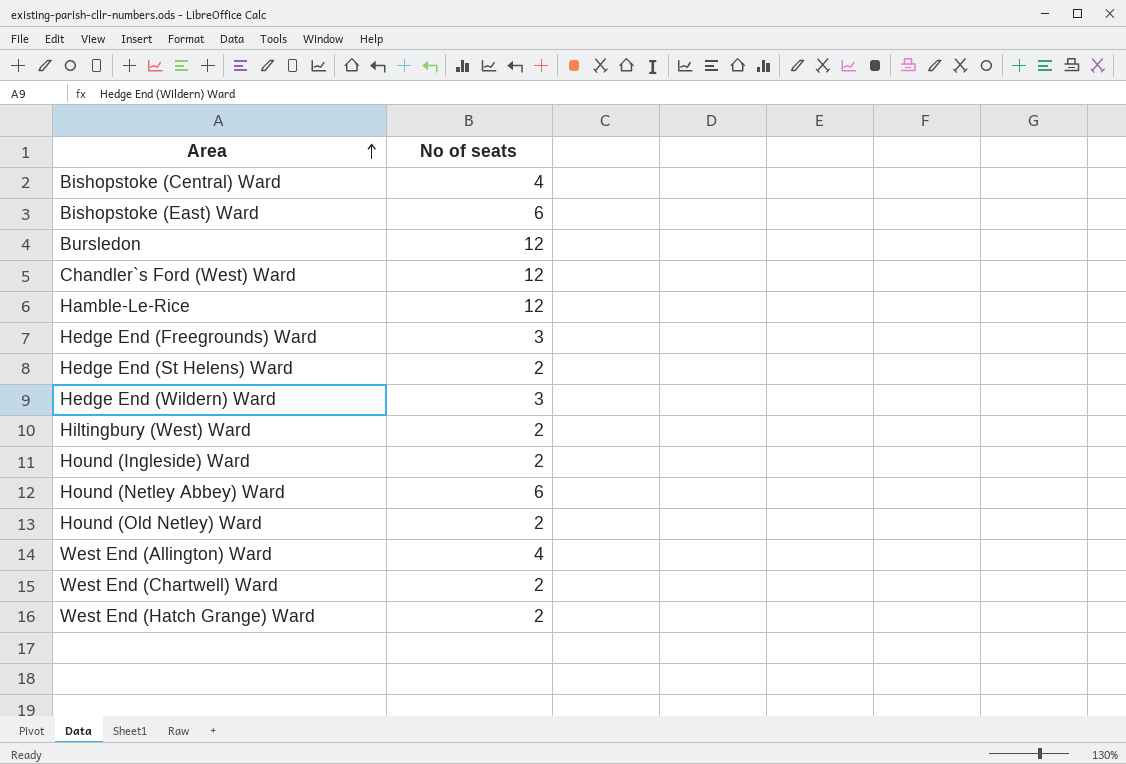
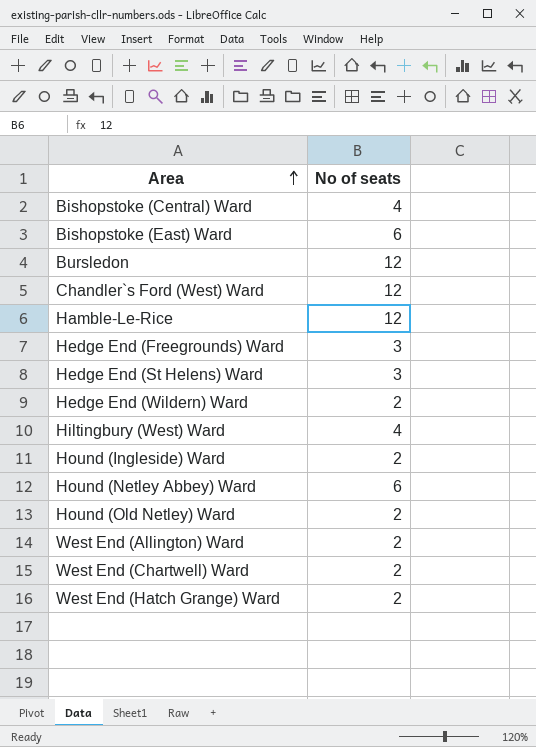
Hedge End (St Helens) Ward | No of seats: 2 -> 3
Hedge End (Wildern) Ward | No of seats: 3 -> 2
Hiltingbury (West) Ward | No of seats: 2 -> 4
West End (Allington) Ward | No of seats: 4 -> 2

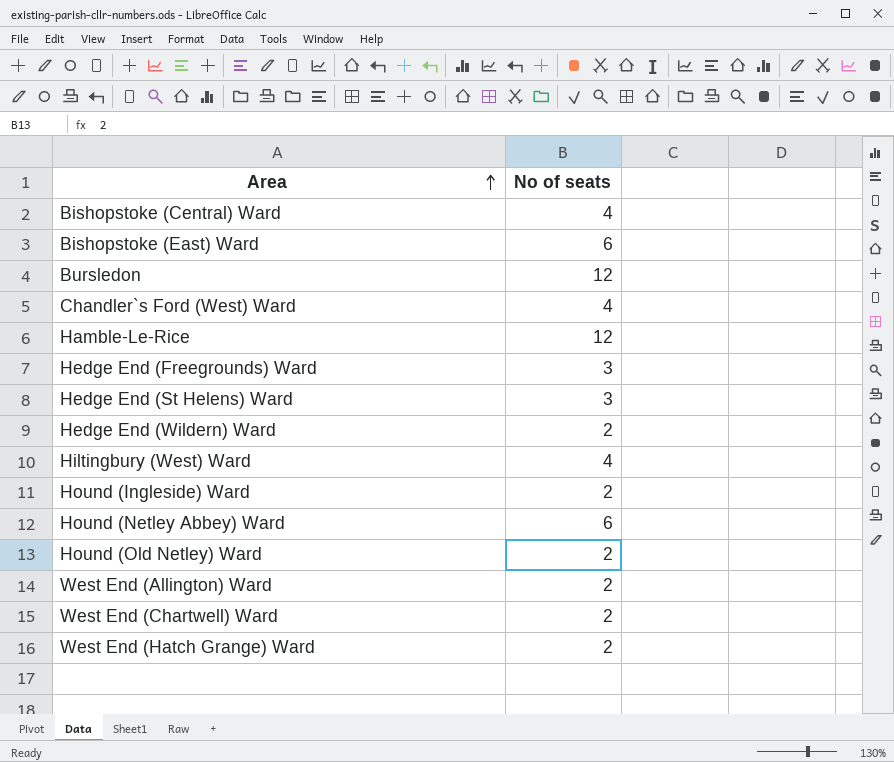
Chandler`s Ford (West) Ward | No of seats: 12 -> 4

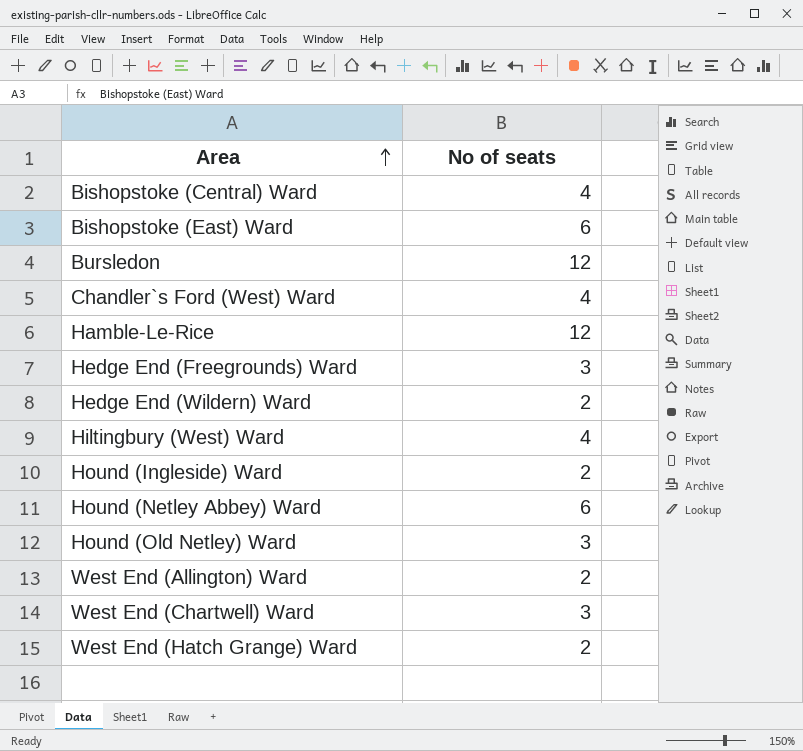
row Hedge End (St Helens) Ward: 3 -> none
Hound (Old Netley) Ward | No of seats: 2 -> 3
West End (Chartwell) Ward | No of seats: 2 -> 3

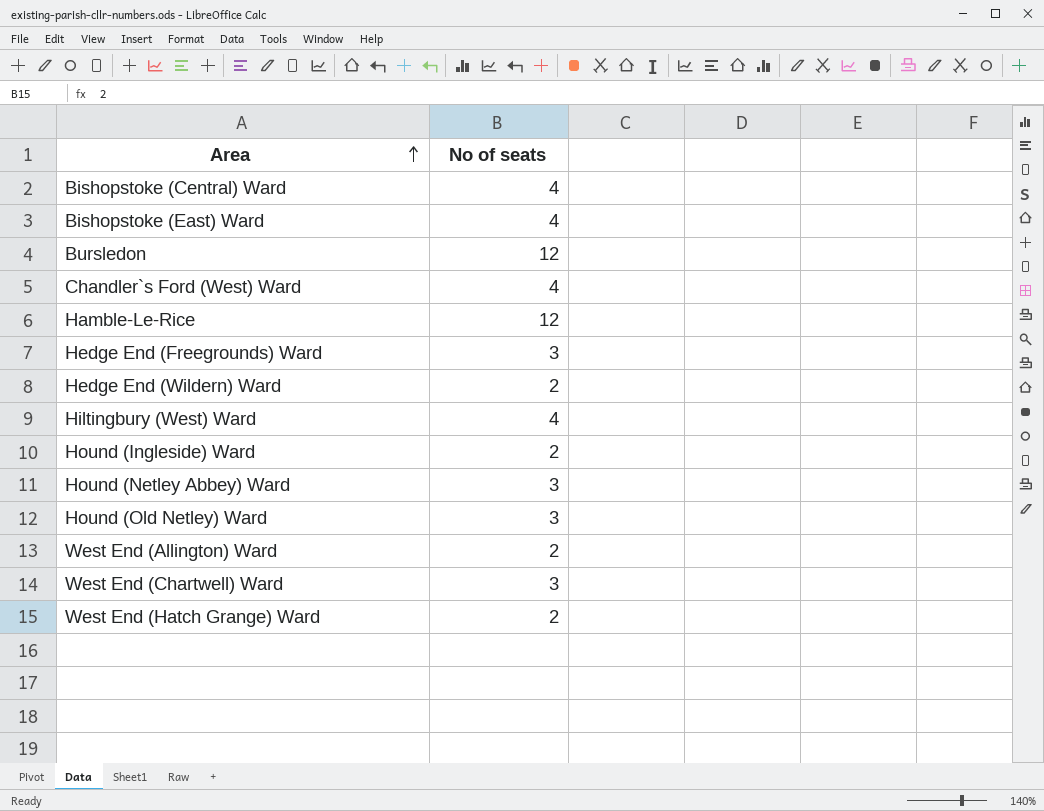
Bishopstoke (East) Ward | No of seats: 6 -> 4
Hound (Netley Abbey) Ward | No of seats: 6 -> 3

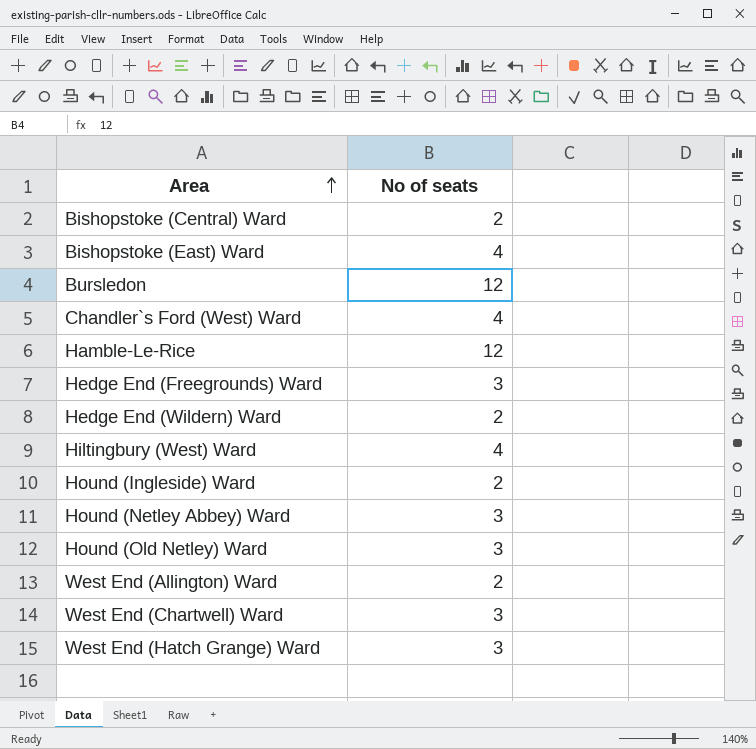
Bishopstoke (Central) Ward | No of seats: 4 -> 2
West End (Hatch Grange) Ward | No of seats: 2 -> 3

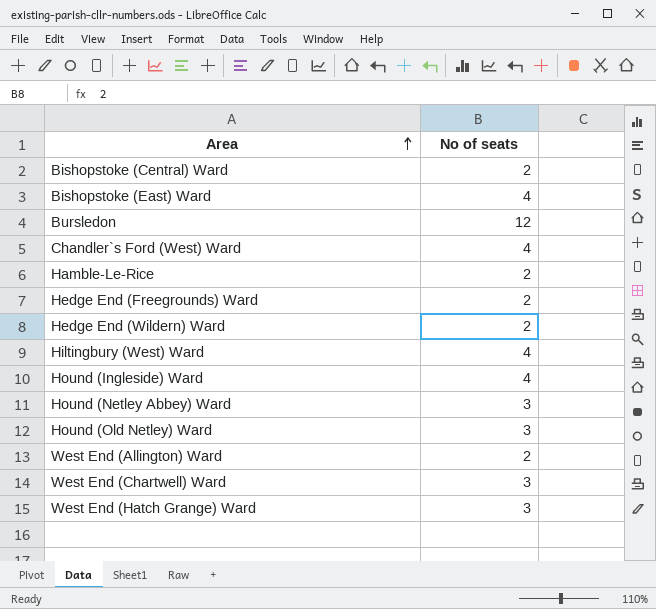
Hamble-Le-Rice | No of seats: 12 -> 2
Hedge End (Freegrounds) Ward | No of seats: 3 -> 2
Hound (Ingleside) Ward | No of seats: 2 -> 4

